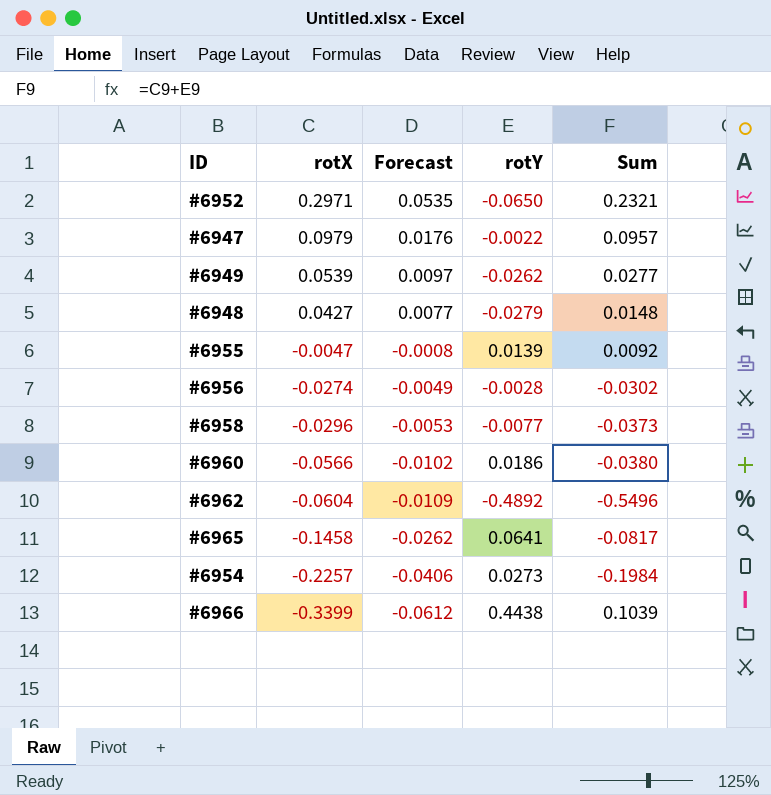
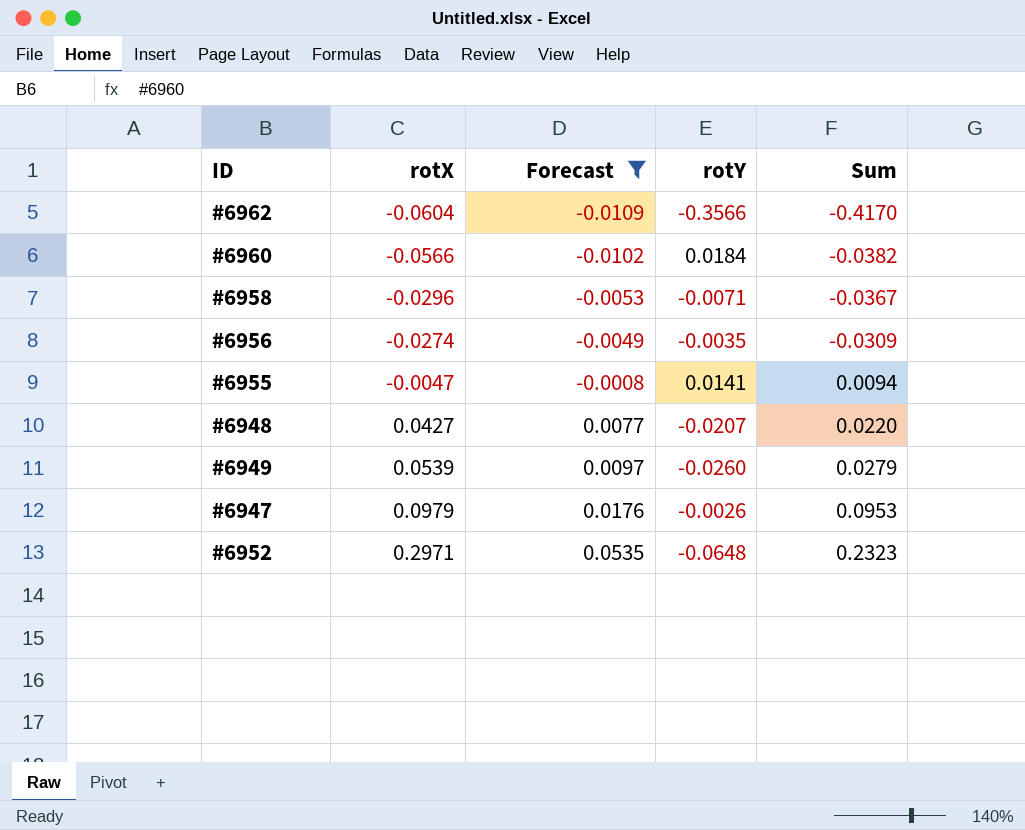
filter: none -> Forecast >= -0.0109
row order: rotX descending -> rotX ascending
#6962 | rotY: -0.4892 -> -0.3566
#6962 | Sum: -0.5496 -> -0.4170
#6960 | rotY: 0.0186 -> 0.0184
#6960 | Sum: -0.0380 -> -0.0382
#6958 | rotY: -0.0077 -> -0.0071
#6958 | Sum: -0.0373 -> -0.0367
#6956 | rotY: -0.0028 -> -0.0035
#6956 | Sum: -0.0302 -> -0.0309
#6955 | rotY: 0.0139 -> 0.0141
#6955 | Sum: 0.0092 -> 0.0094
#6948 | rotY: -0.0279 -> -0.0207
#6948 | Sum: 0.0148 -> 0.0220
#6949 | rotY: -0.0262 -> -0.0260
#6949 | Sum: 0.0277 -> 0.0279
#6947 | rotY: -0.0022 -> -0.0026
#6947 | Sum: 0.0957 -> 0.0953
#6952 | rotY: -0.0650 -> -0.0648
#6952 | Sum: 0.2321 -> 0.2323

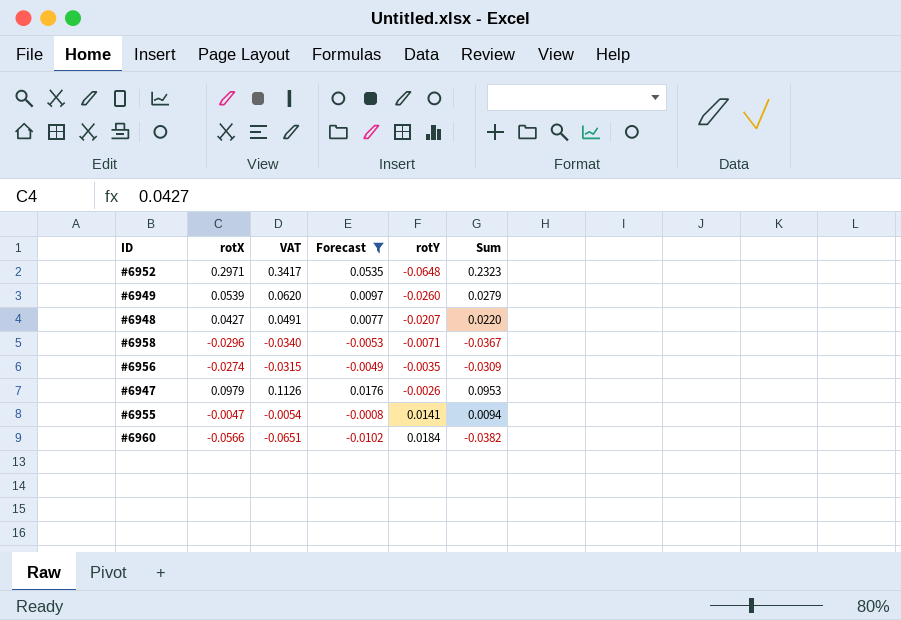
row order: rotX ascending -> rotY ascending
column VAT | formula: none -> [rotX] * 1.15
row #6962: -0.0604 | -0.0109 | -0.3566 | -0.4170 -> none

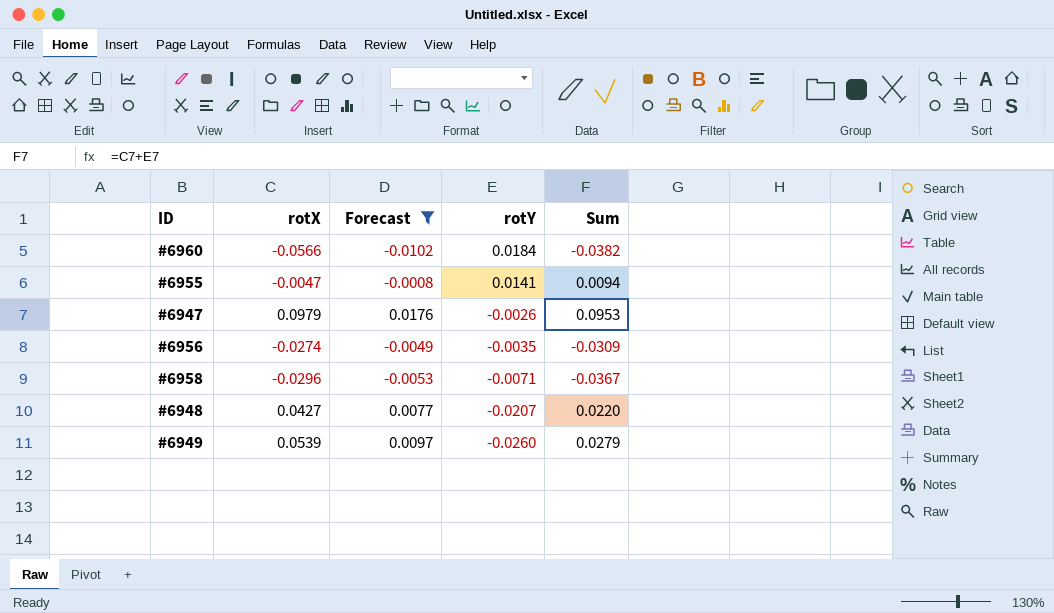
row order: rotY ascending -> rotY descending
column VAT | formula: [rotX] * 1.15 -> none
row #6952: 0.2971 | 0.3417 | 0.0535 | -0.0648 | 0.2323 -> none

